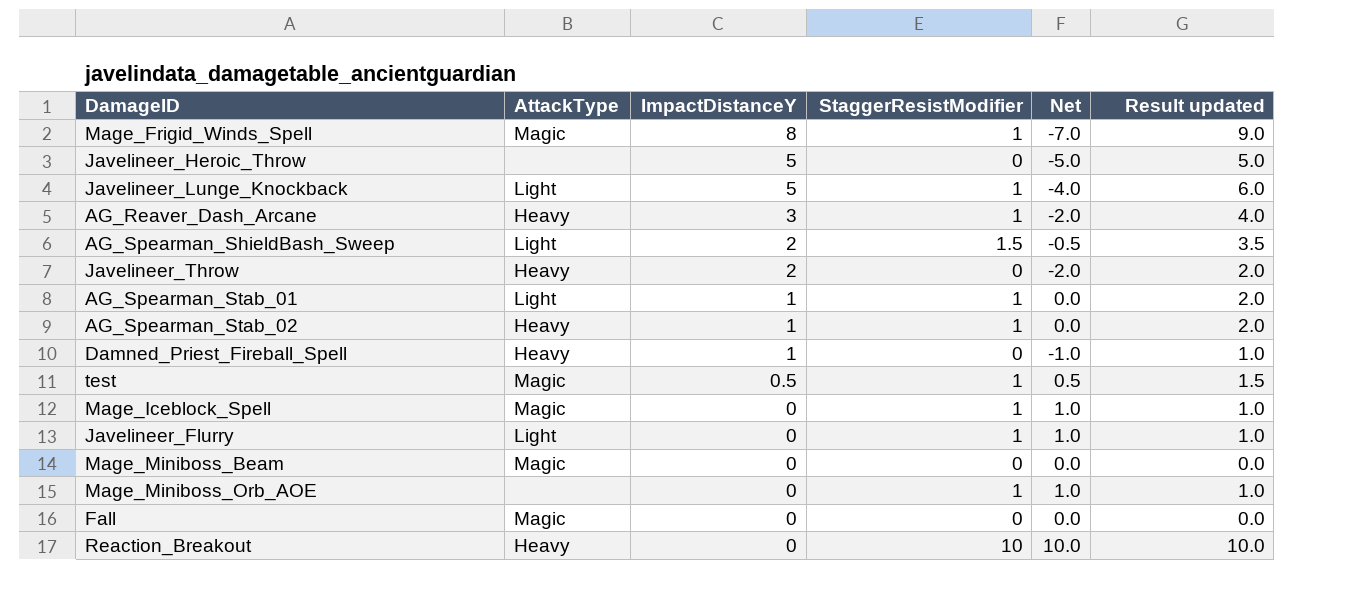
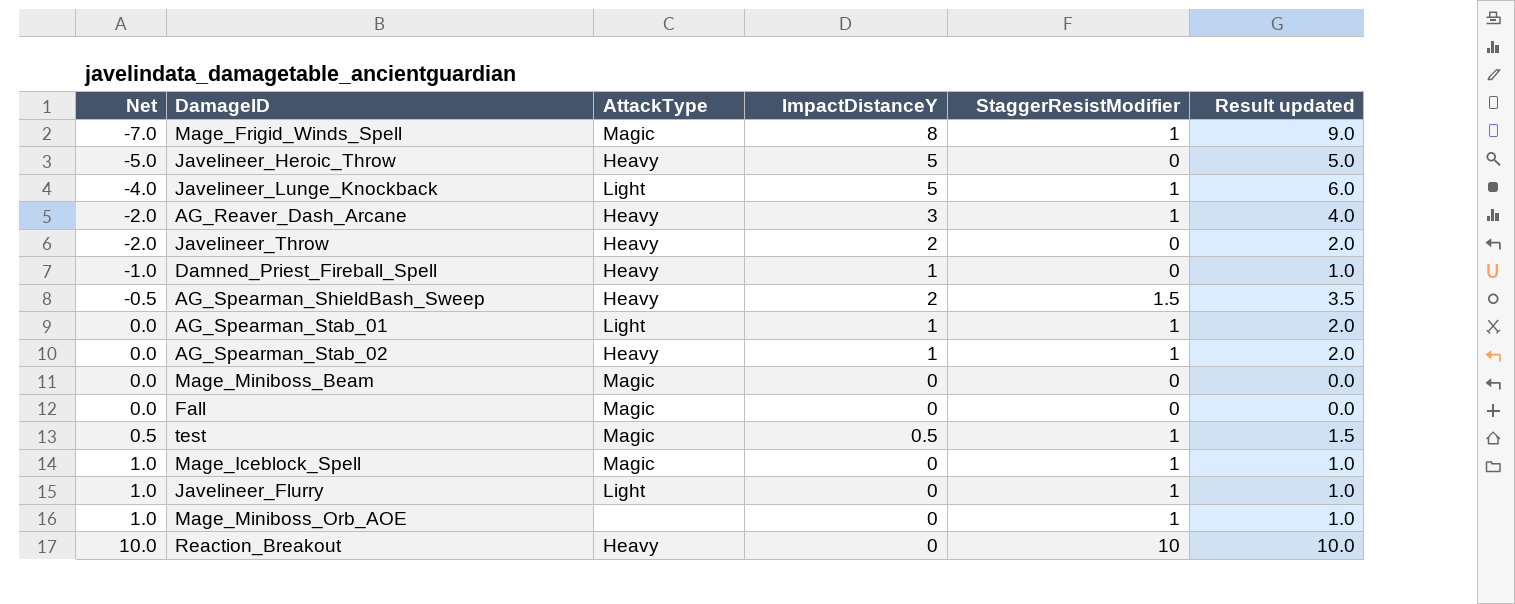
row order: ImpactDistanceY descending -> Net ascending
column Net | position: 5 -> 1
Javelineer_Heroic_Throw | AttackType: none -> Heavy
AG_Spearman_ShieldBash_Sweep | AttackType: Light -> Heavy

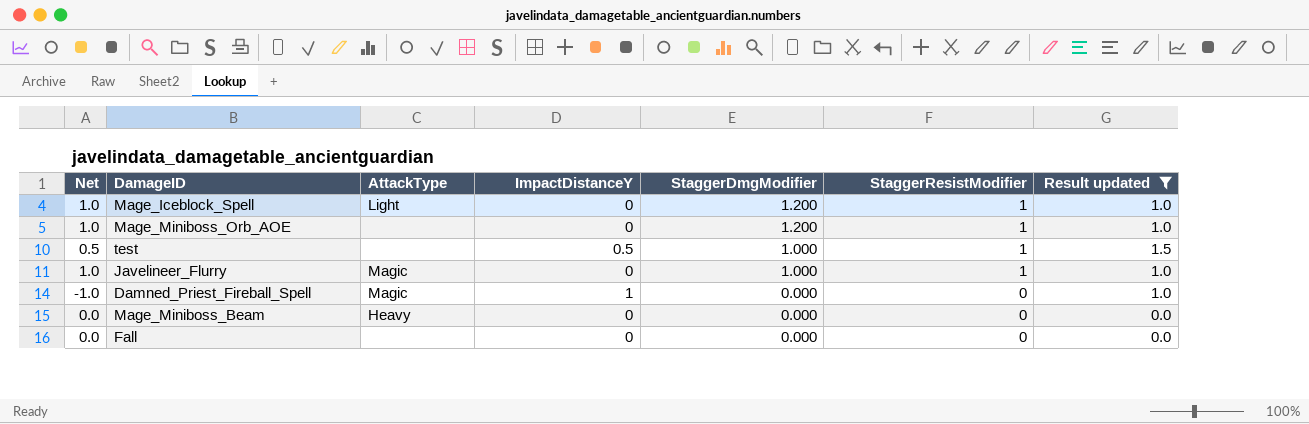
filter: none -> Result updated <= 1.5
row order: Net ascending -> StaggerDmgModifier descending
column StaggerDmgModifier | position: none -> 5
Mage_Iceblock_Spell | AttackType: Magic -> Light
test | AttackType: Magic -> none
Javelineer_Flurry | AttackType: Light -> Magic
Damned_Priest_Fireball_Spell | AttackType: Heavy -> Magic
Mage_Miniboss_Beam | AttackType: Magic -> Heavy
Fall | AttackType: Magic -> none

